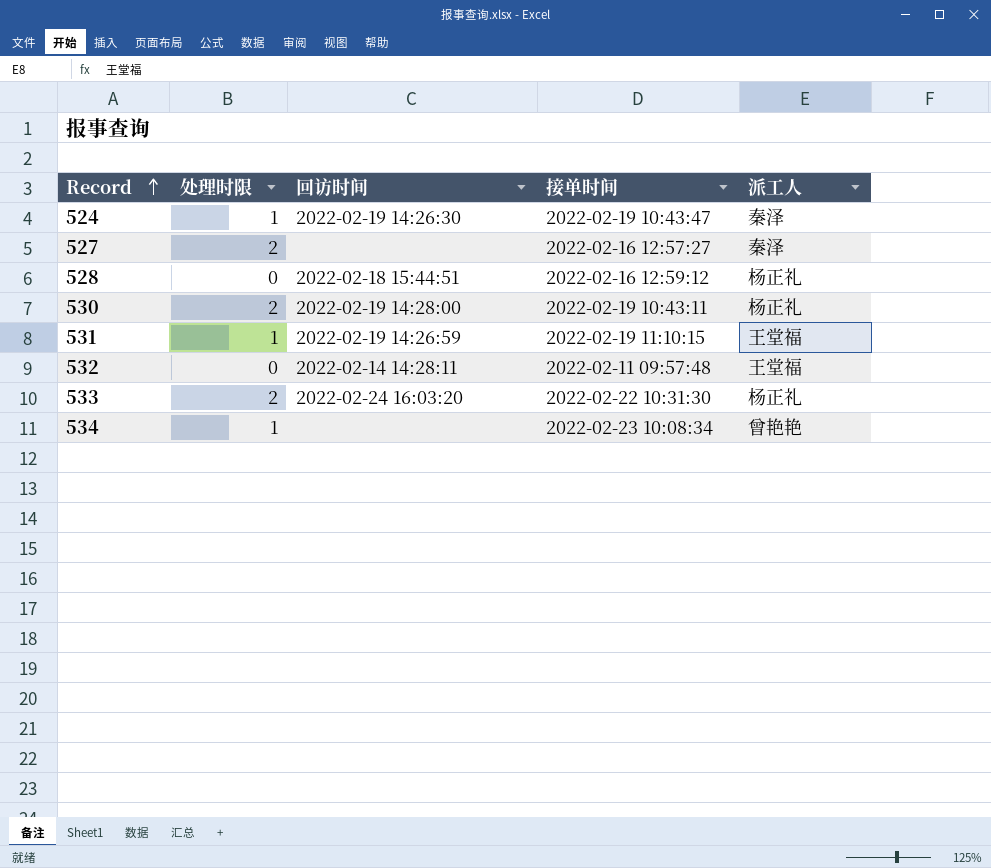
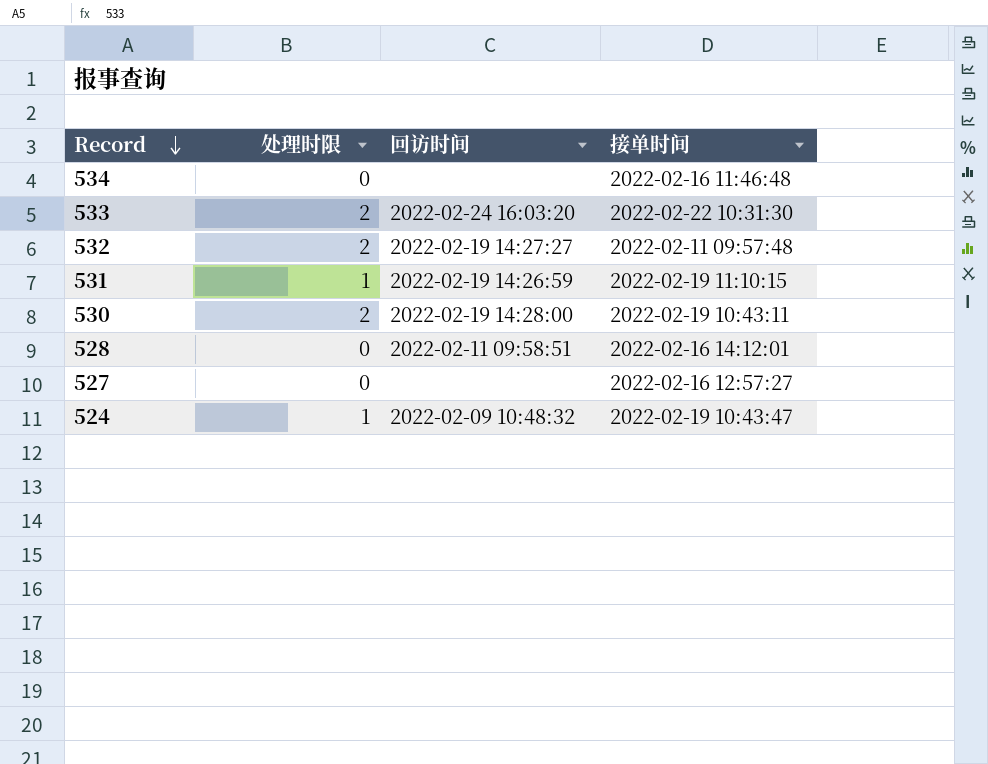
row order: Record ascending -> Record descending
column 派工人 | position: 5 -> none
534 | 处理时限: 1 -> 0
534 | 接单时间: 2022-02-23 10:08:34 -> 2022-02-16 11:46:48
532 | 处理时限: 0 -> 2
532 | 回访时间: 2022-02-14 14:28:11 -> 2022-02-19 14:27:27
528 | 回访时间: 2022-02-18 15:44:51 -> 2022-02-11 09:58:51
528 | 接单时间: 2022-02-16 12:59:12 -> 2022-02-16 14:12:01
527 | 处理时限: 2 -> 0
524 | 回访时间: 2022-02-19 14:26:30 -> 2022-02-09 10:48:32

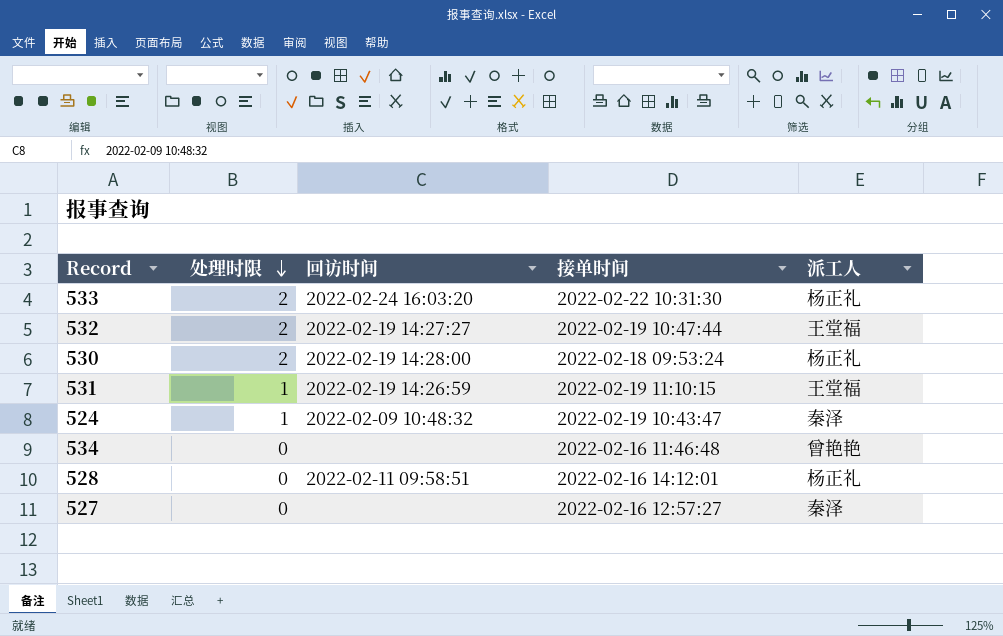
row order: Record descending -> 处理时限 descending
column 派工人 | position: none -> 5
532 | 接单时间: 2022-02-11 09:57:48 -> 2022-02-19 10:47:44
530 | 接单时间: 2022-02-19 10:43:11 -> 2022-02-18 09:53:24

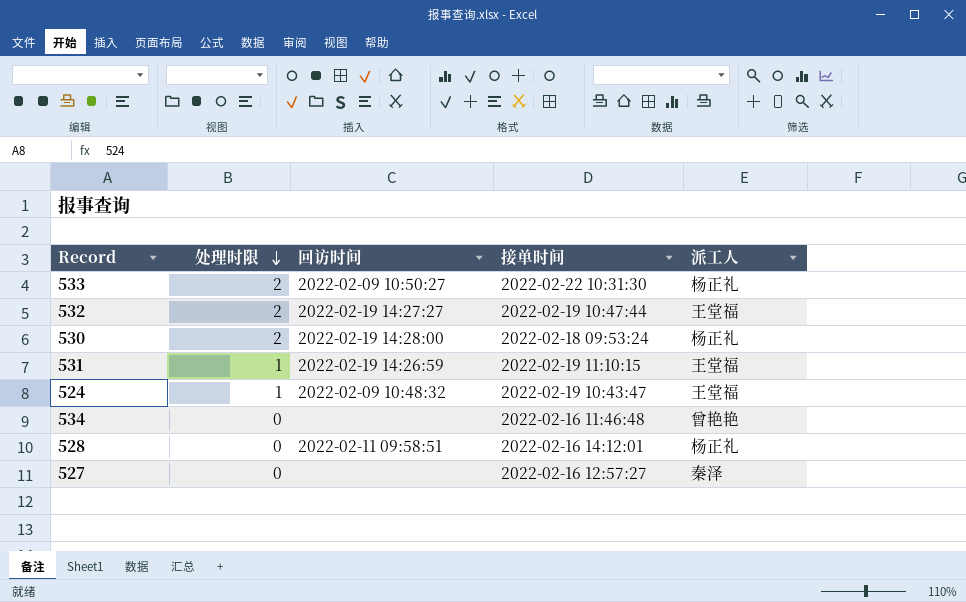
533 | 回访时间: 2022-02-24 16:03:20 -> 2022-02-09 10:50:27
524 | 派工人: 秦泽 -> 王堂福

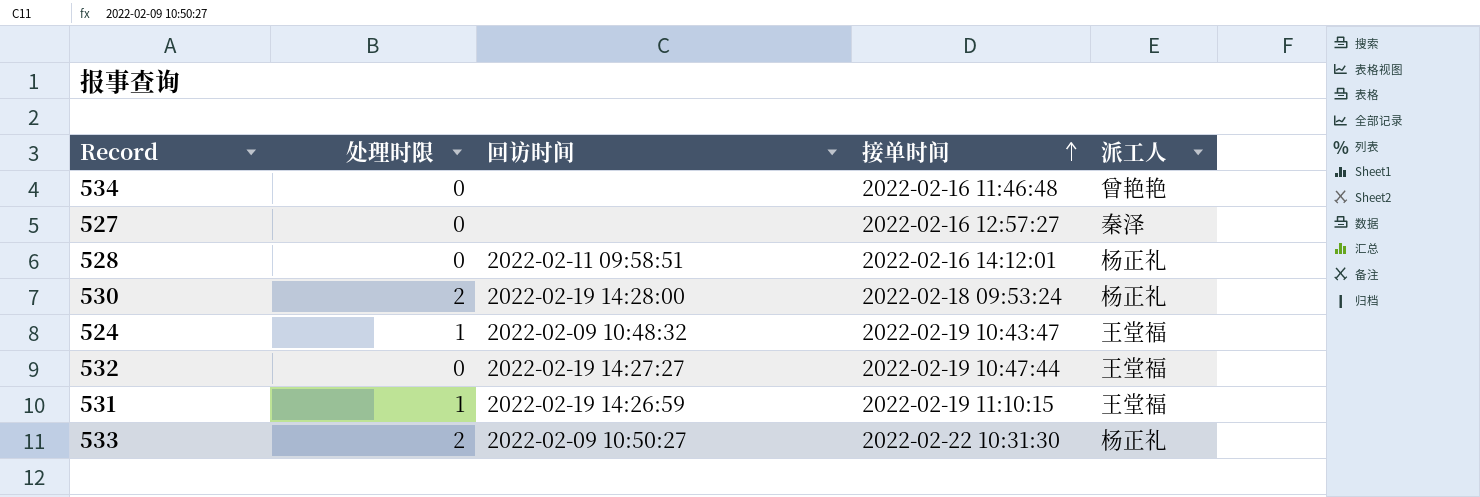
row order: 处理时限 descending -> 接单时间 ascending
532 | 处理时限: 2 -> 0

